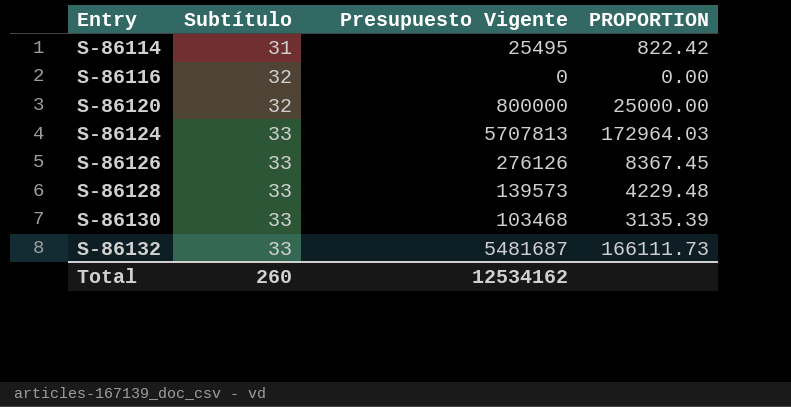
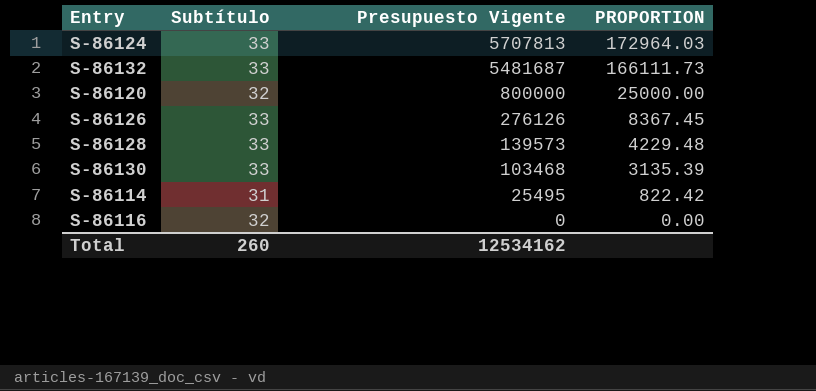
row order: Entry ascending -> Presupuesto Vigente descending

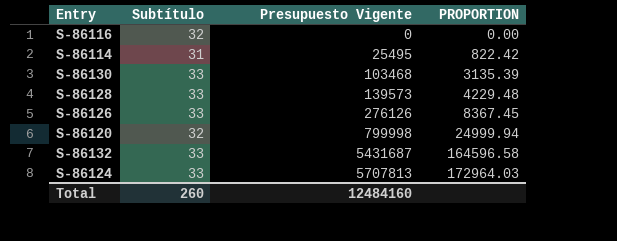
row order: Presupuesto Vigente descending -> Presupuesto Vigente ascending
S-86120 | Presupuesto Vigente: 800000 -> 799998
S-86120 | PROPORTION: 25000.00 -> 24999.94
S-86132 | Presupuesto Vigente: 5481687 -> 5431687
S-86132 | PROPORTION: 166111.73 -> 164596.58
Total | Presupuesto Vigente: 12534162 -> 12484160

